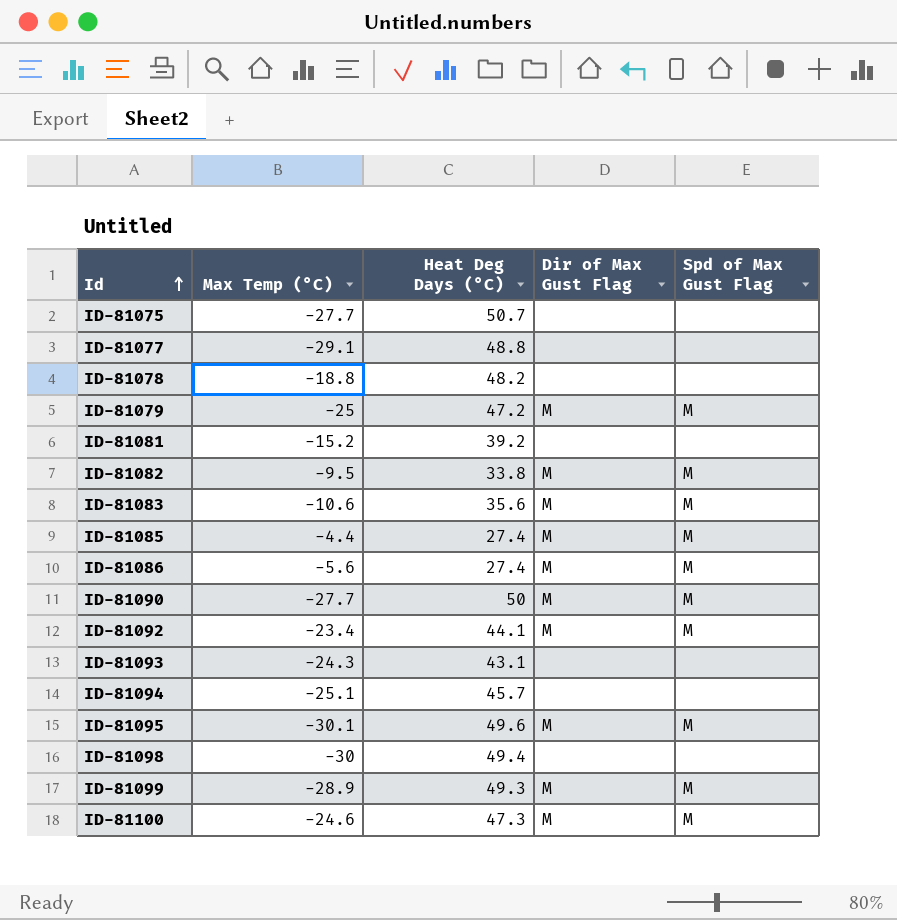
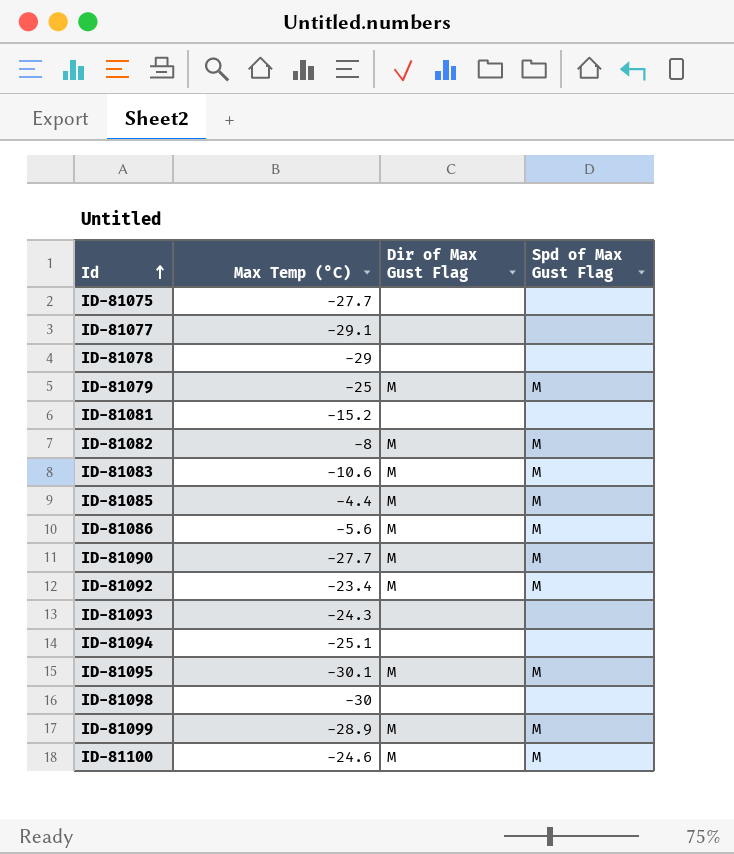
column Heat Deg Days (°C) | position: 3 -> none
ID-81078 | Max Temp (°C): -18.8 -> -29
ID-81082 | Max Temp (°C): -9.5 -> -8

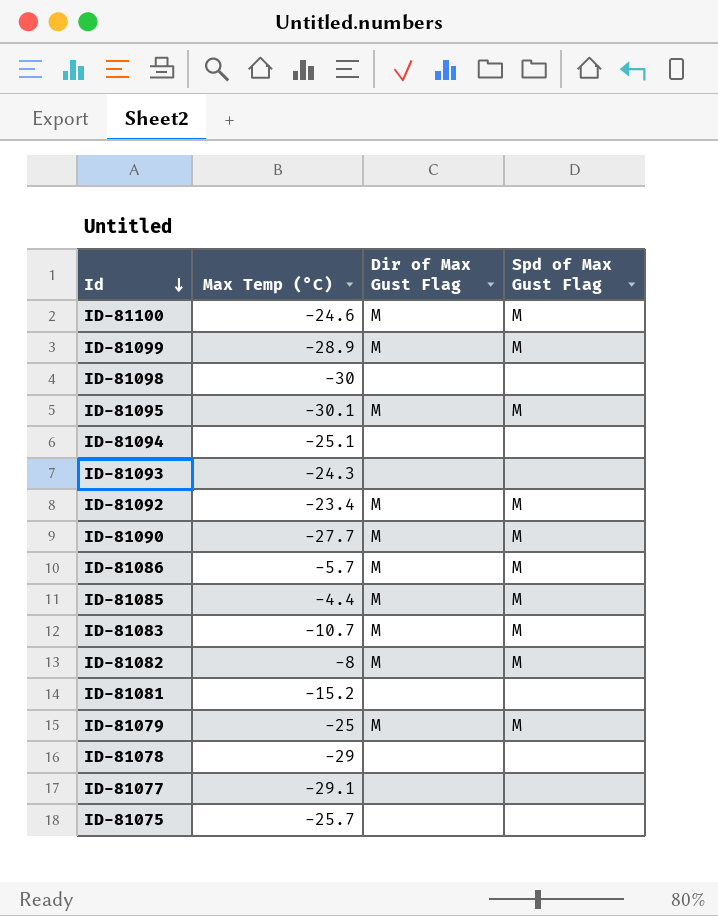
row order: Id ascending -> Id descending
ID-81086 | Max Temp (°C): -5.6 -> -5.7
ID-81083 | Max Temp (°C): -10.6 -> -10.7
ID-81075 | Max Temp (°C): -27.7 -> -25.7

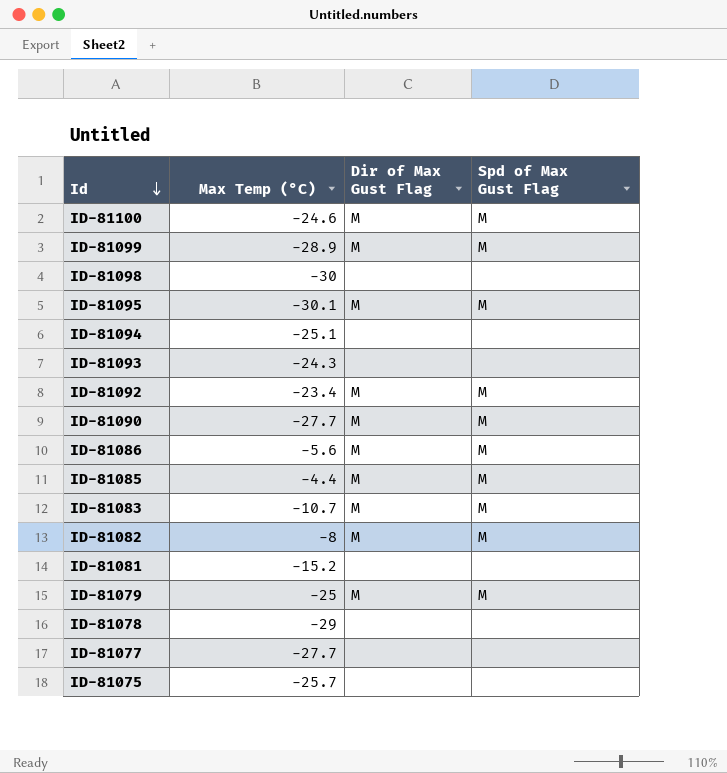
ID-81086 | Max Temp (°C): -5.7 -> -5.6
ID-81077 | Max Temp (°C): -29.1 -> -27.7

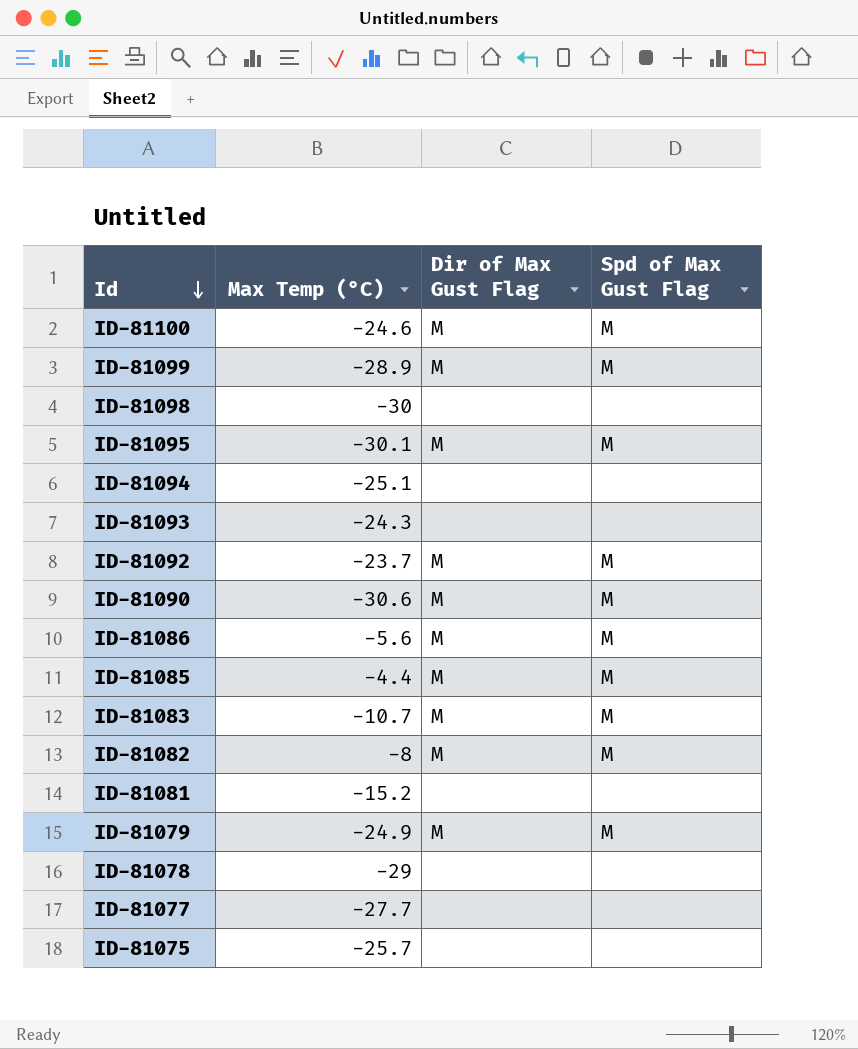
ID-81092 | Max Temp (°C): -23.4 -> -23.7
ID-81090 | Max Temp (°C): -27.7 -> -30.6
ID-81079 | Max Temp (°C): -25 -> -24.9

